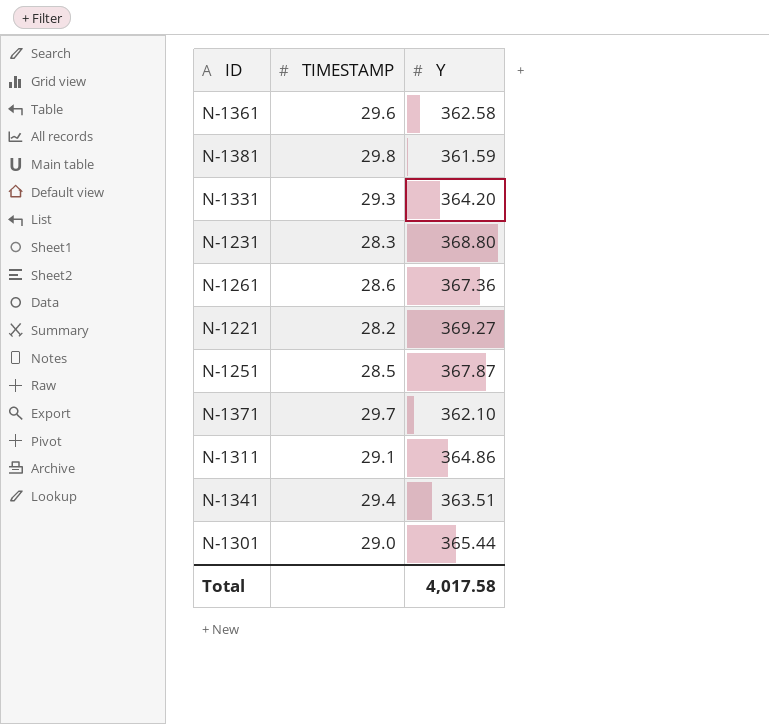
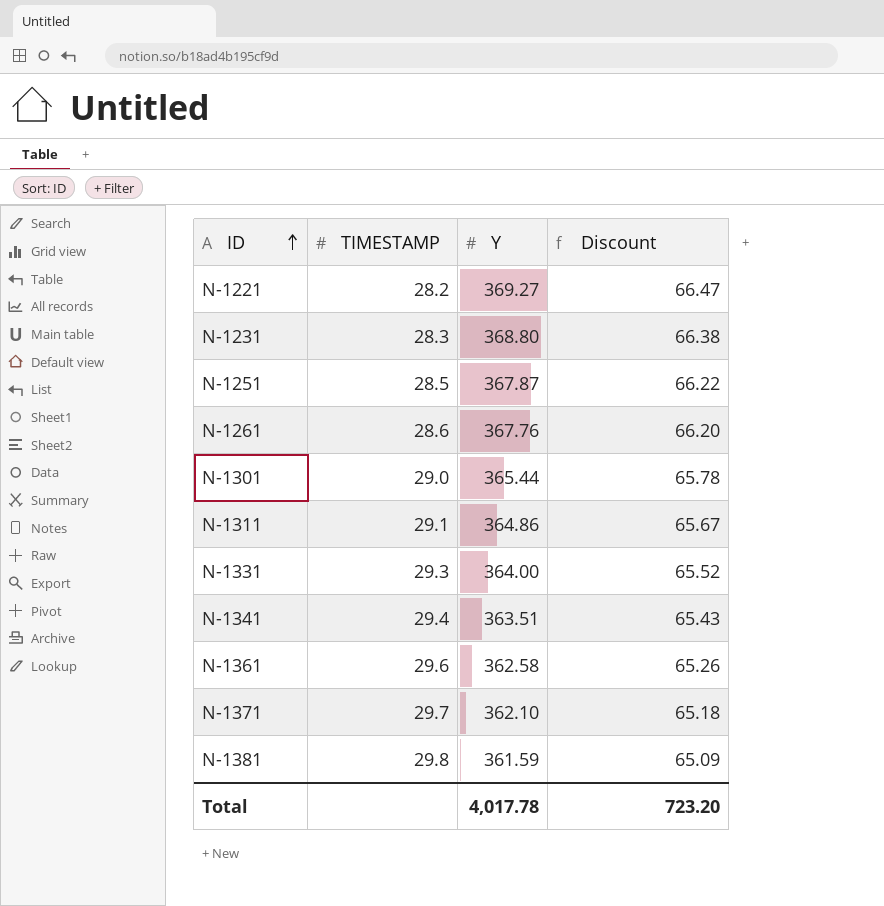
row order: none -> ID ascending
column Discount | formula: none -> [Y] * 0.18
N-1261 | Y: 367.36 -> 367.76
N-1331 | Y: 364.20 -> 364.00
Total | Y: 4,017.58 -> 4,017.78

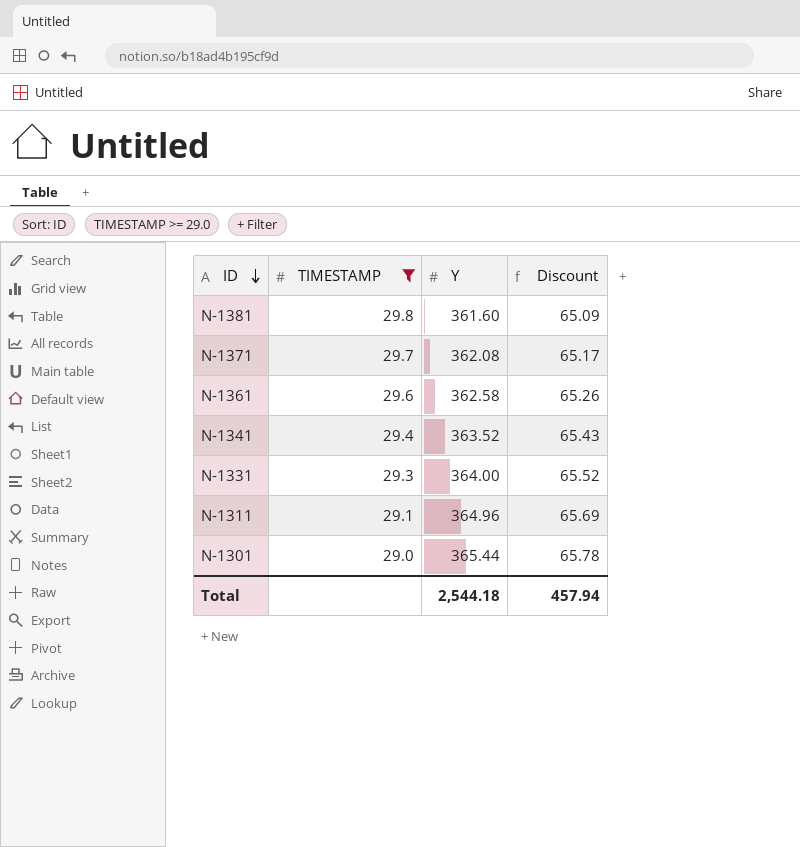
filter: none -> TIMESTAMP >= 29.0
row order: ID ascending -> ID descending
N-1381 | Y: 361.59 -> 361.60
N-1371 | Y: 362.10 -> 362.08
N-1371 | Discount: 65.18 -> 65.17
N-1341 | Y: 363.51 -> 363.52
N-1311 | Y: 364.86 -> 364.96
N-1311 | Discount: 65.67 -> 65.69
Total | Y: 4,017.78 -> 2,544.18
Total | Discount: 723.20 -> 457.94

